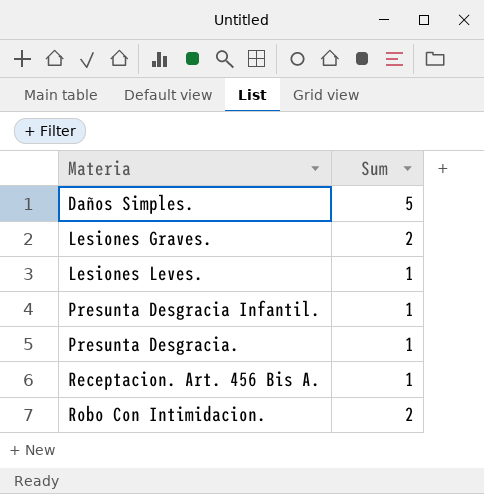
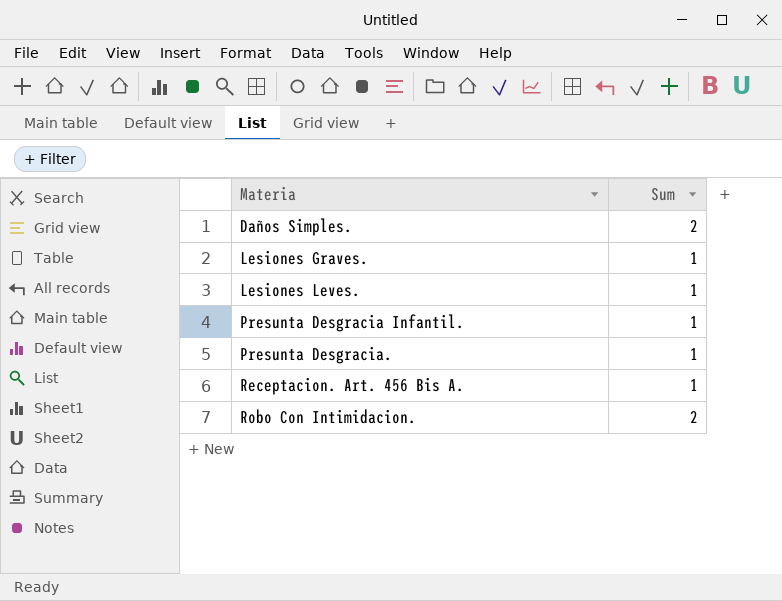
Daños Simples. | Sum: 5 -> 2
Lesiones Graves. | Sum: 2 -> 1

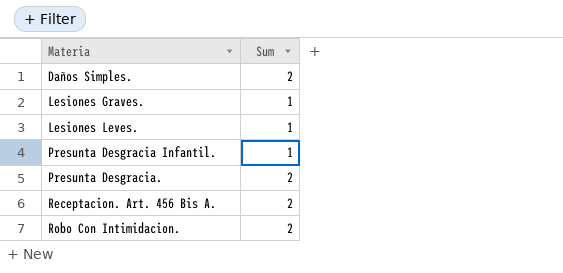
Presunta Desgracia. | Sum: 1 -> 2
Receptacion. Art. 456 Bis A. | Sum: 1 -> 2

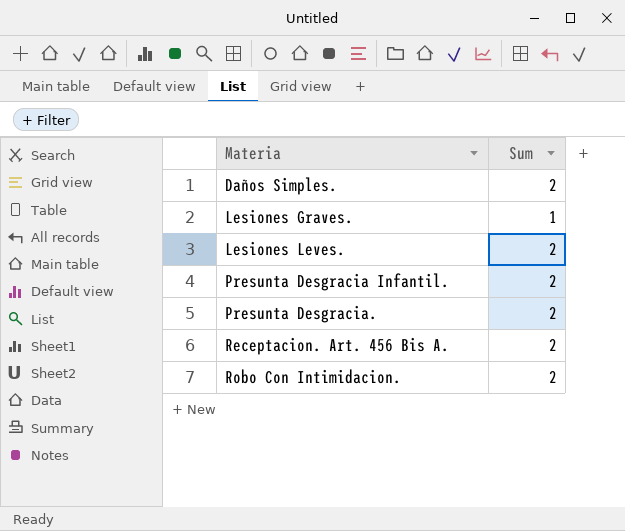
Lesiones Leves. | Sum: 1 -> 2
Presunta Desgracia Infantil. | Sum: 1 -> 2

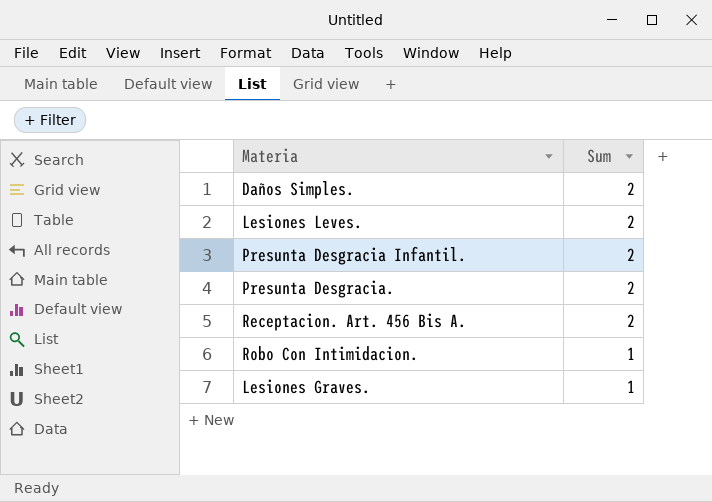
row order: Materia ascending -> Sum descending
Robo Con Intimidacion. | Sum: 2 -> 1

